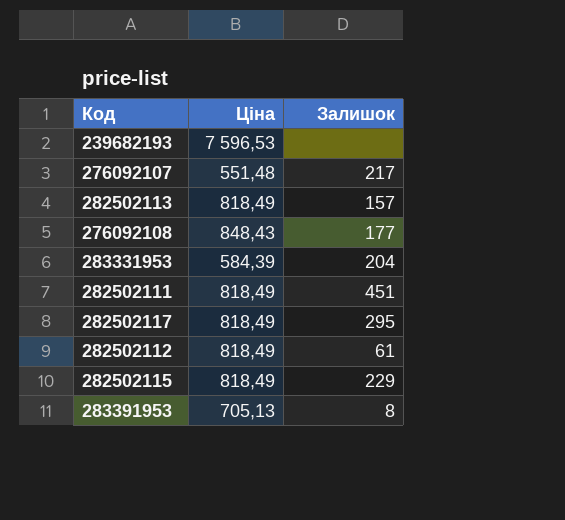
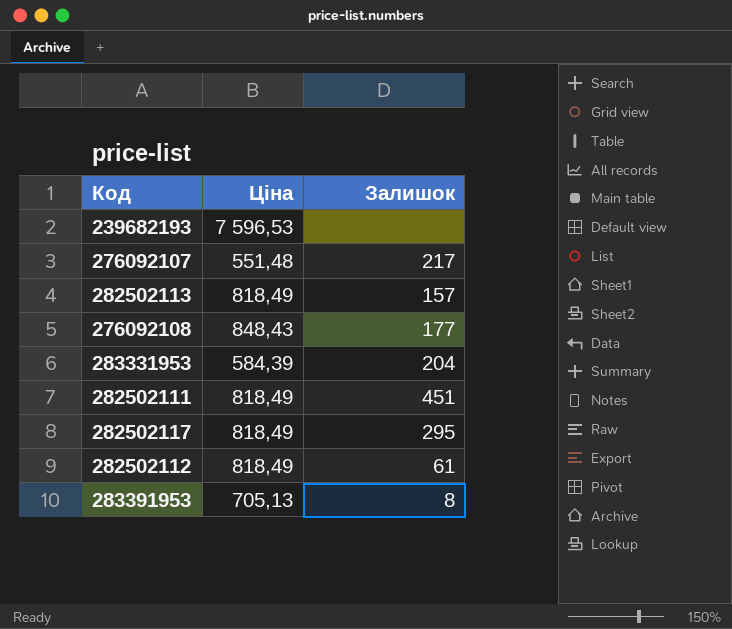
row 282502115: 818,49 | 229 -> none

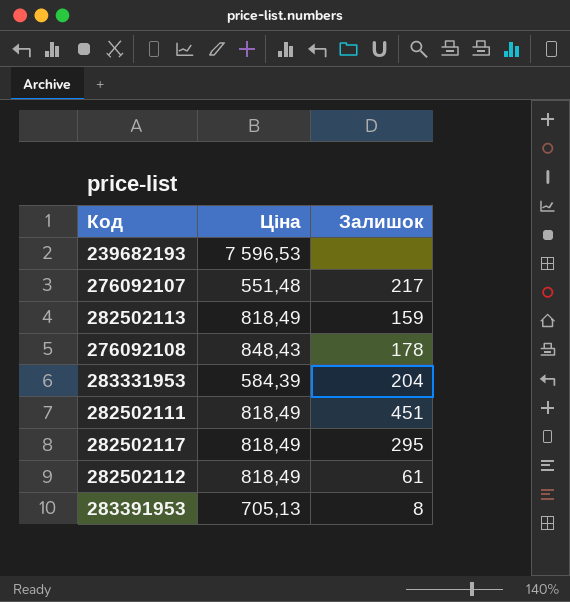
282502113 | Залишок: 157 -> 159
276092108 | Залишок: 177 -> 178

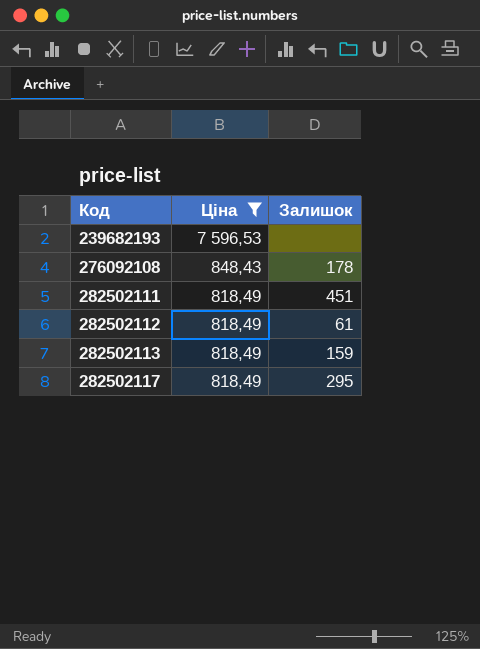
filter: none -> Ціна >= 818,49
row order: none -> Код ascending

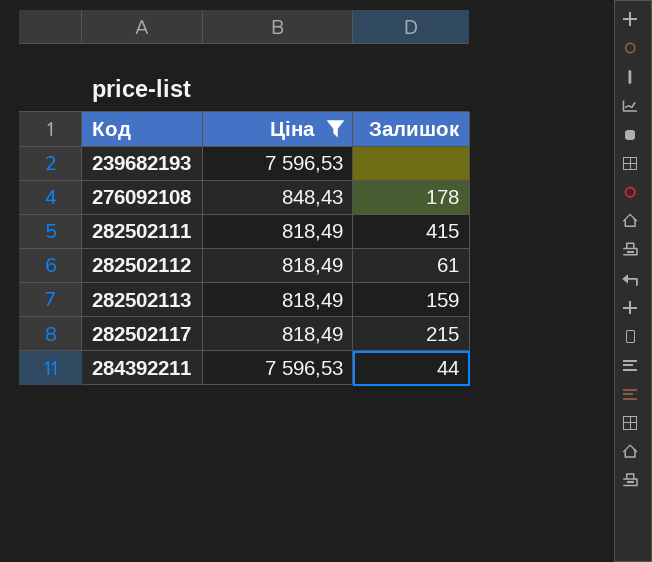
282502111 | Залишок: 451 -> 415
282502117 | Залишок: 295 -> 215
row 284392211: none -> 7 596,53 | 44

